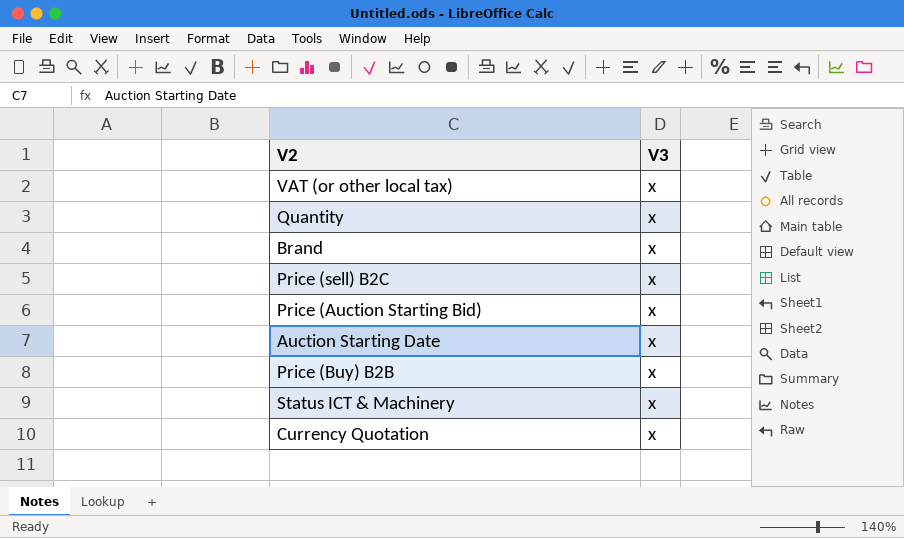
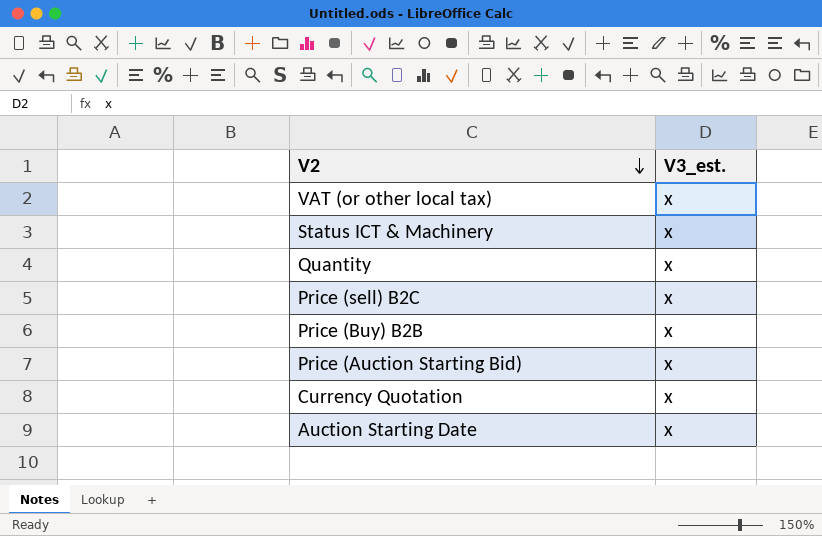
row order: none -> V2 descending
column name: V3 -> V3_est.
row Brand: x -> none

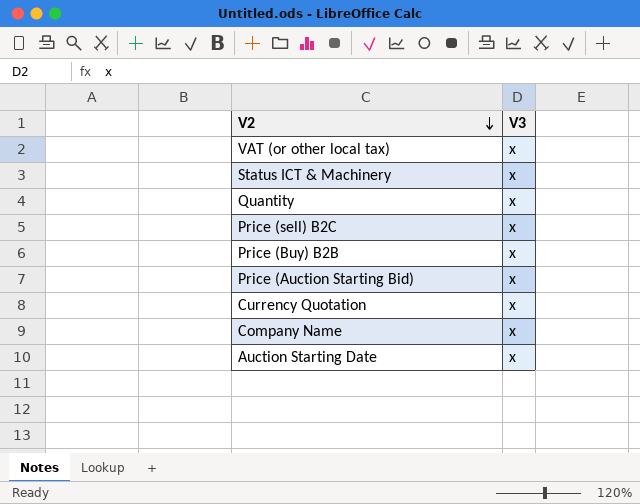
column name: V3_est. -> V3
row Company Name: none -> x

